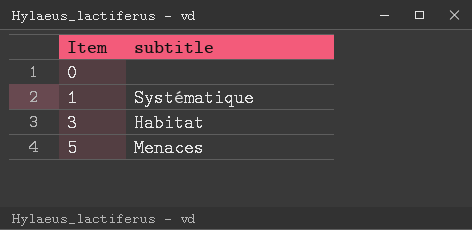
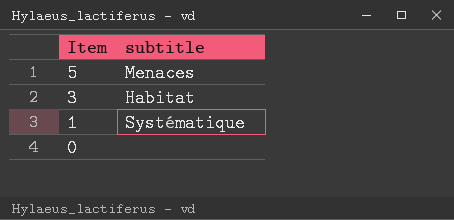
row order: Item ascending -> Item descending

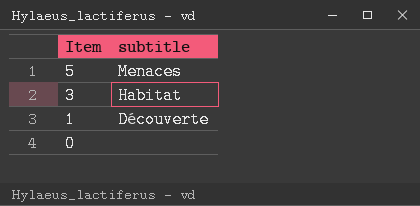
1 | subtitle: Systématique -> Découverte

